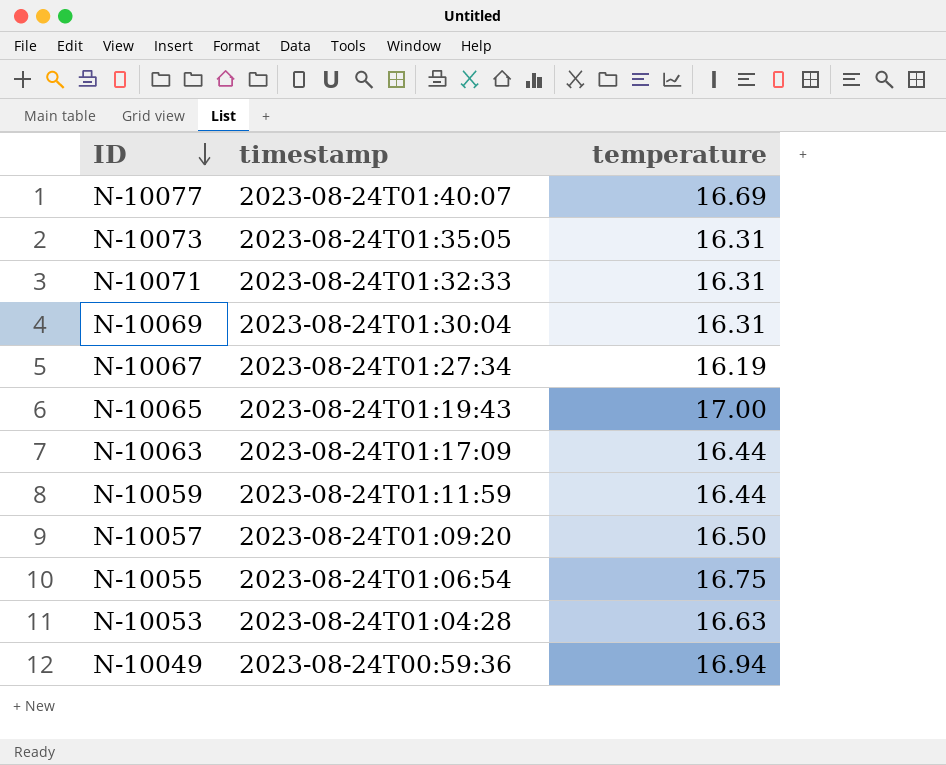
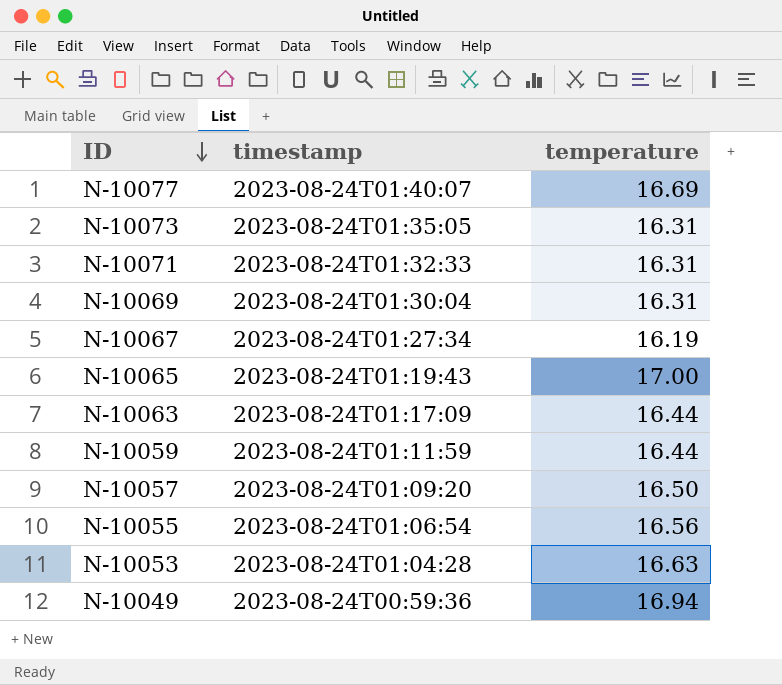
N-10055 | temperature: 16.75 -> 16.56

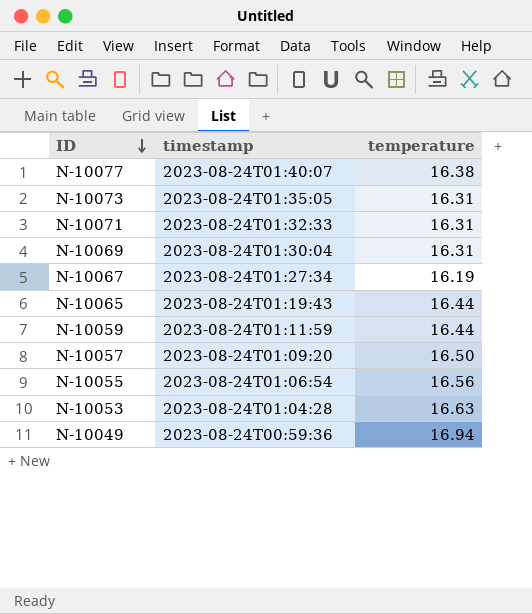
row N-10063: 2023-08-24T01:17:09 | 16.44 -> none
N-10077 | temperature: 16.69 -> 16.38
N-10065 | temperature: 17.00 -> 16.44

